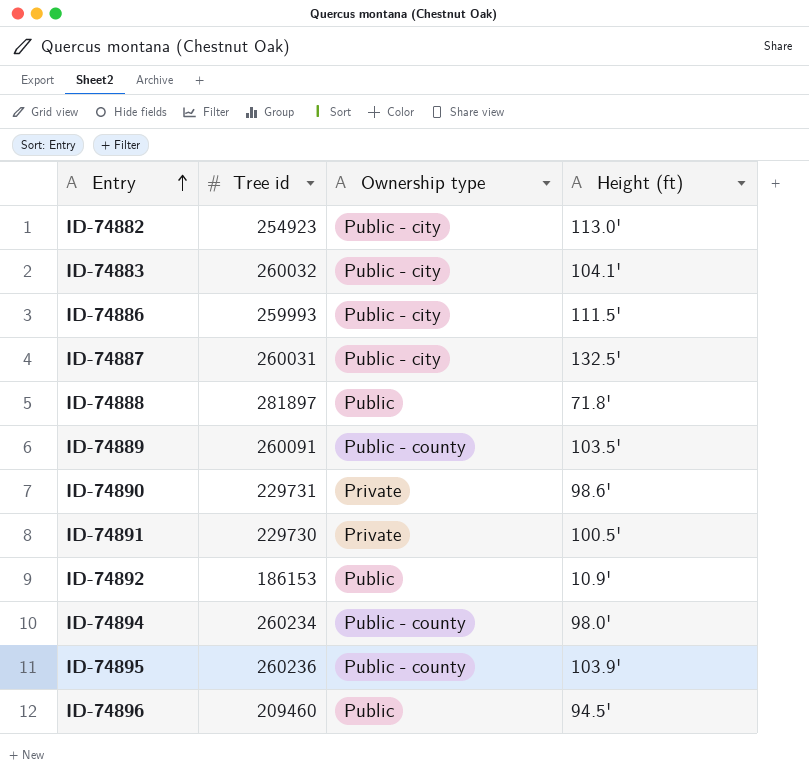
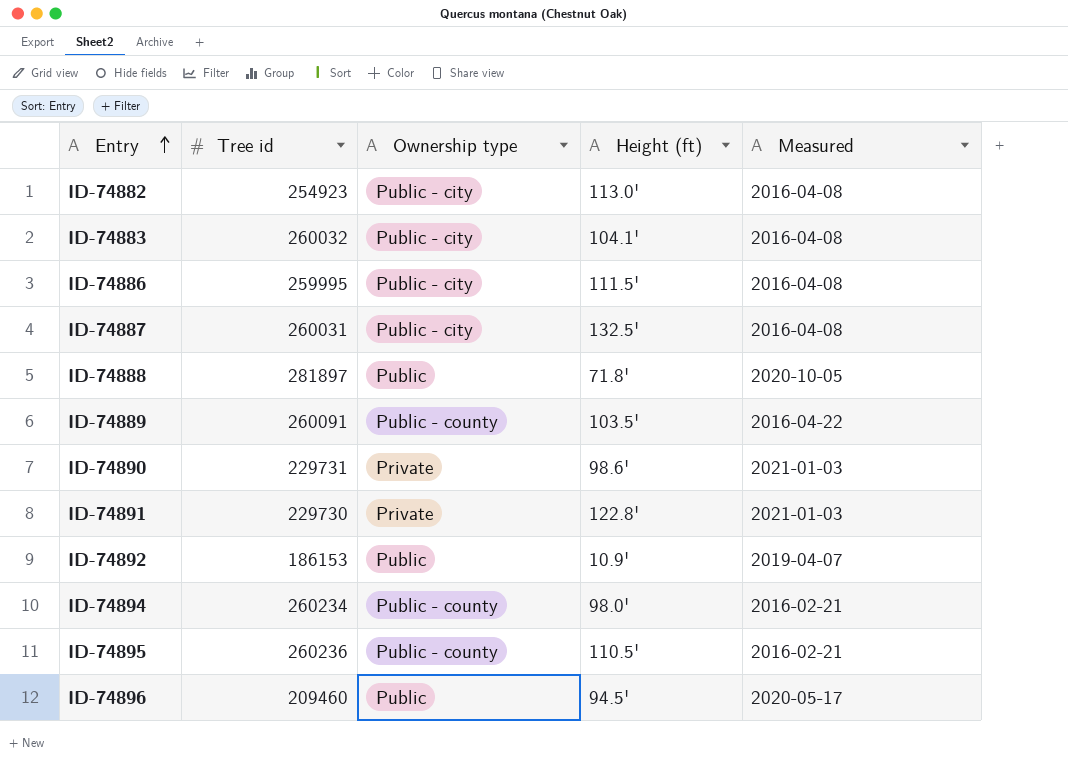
column Measured | position: none -> 5
ID-74886 | Tree id: 259993 -> 259995
ID-74891 | Height (ft): 100.5' -> 122.8'
ID-74895 | Height (ft): 103.9' -> 110.5'

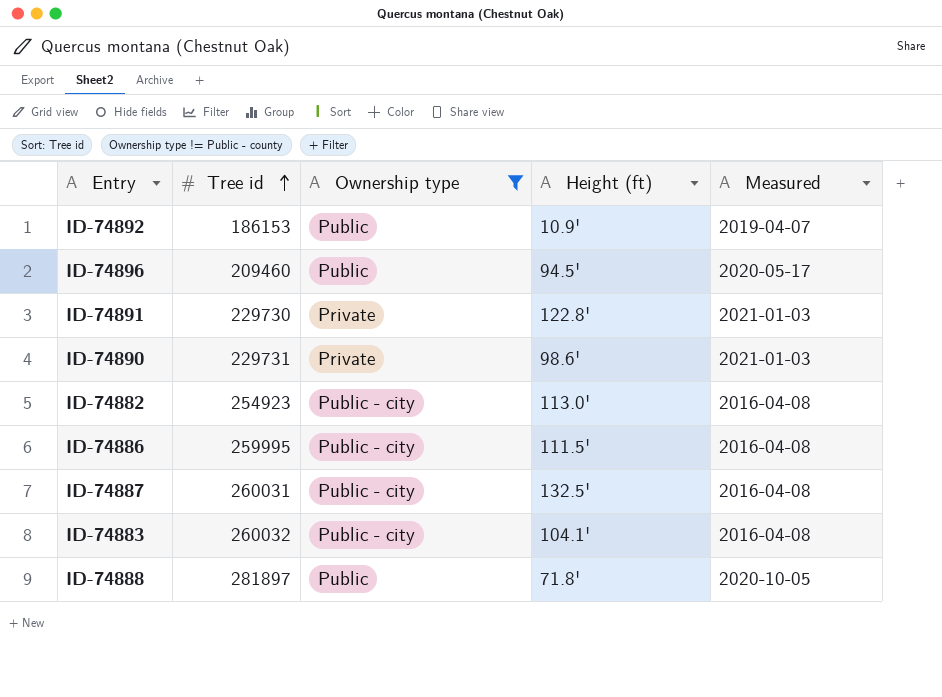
filter: none -> Ownership type != Public - county
row order: Entry ascending -> Tree id ascending

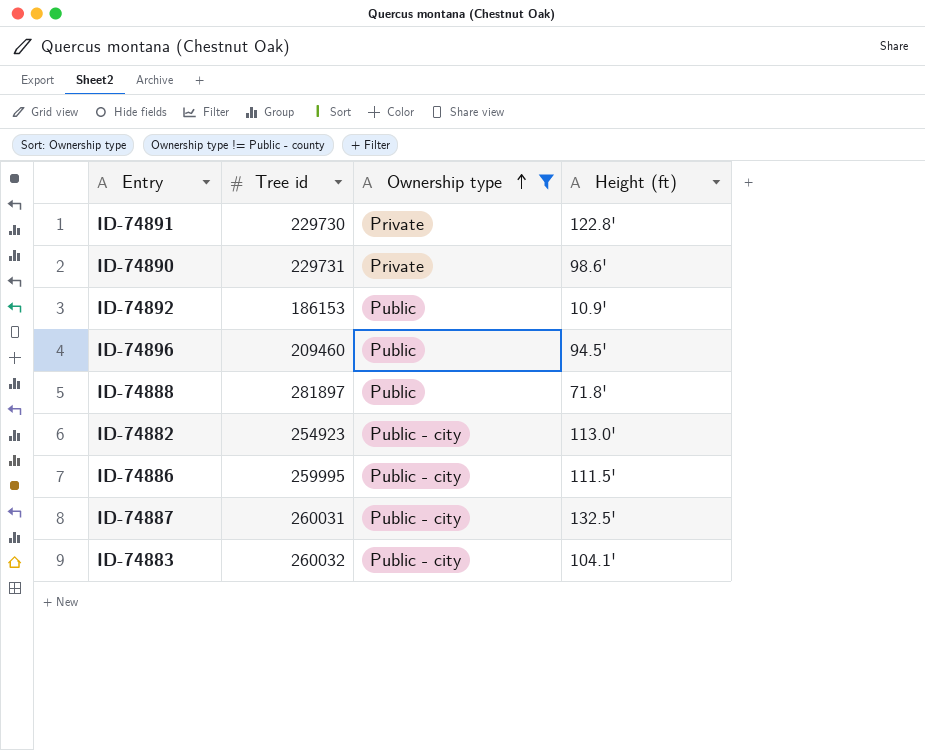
row order: Tree id ascending -> Ownership type ascending
column Measured | position: 5 -> none

